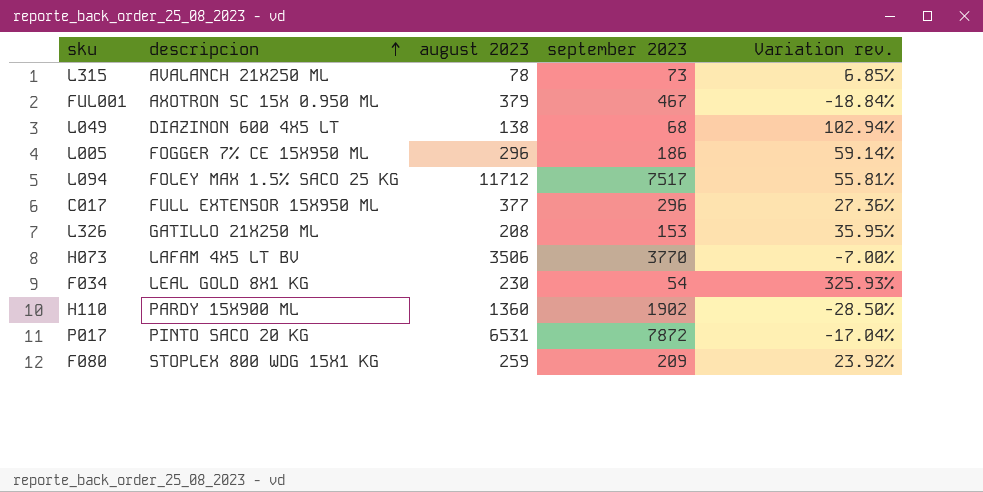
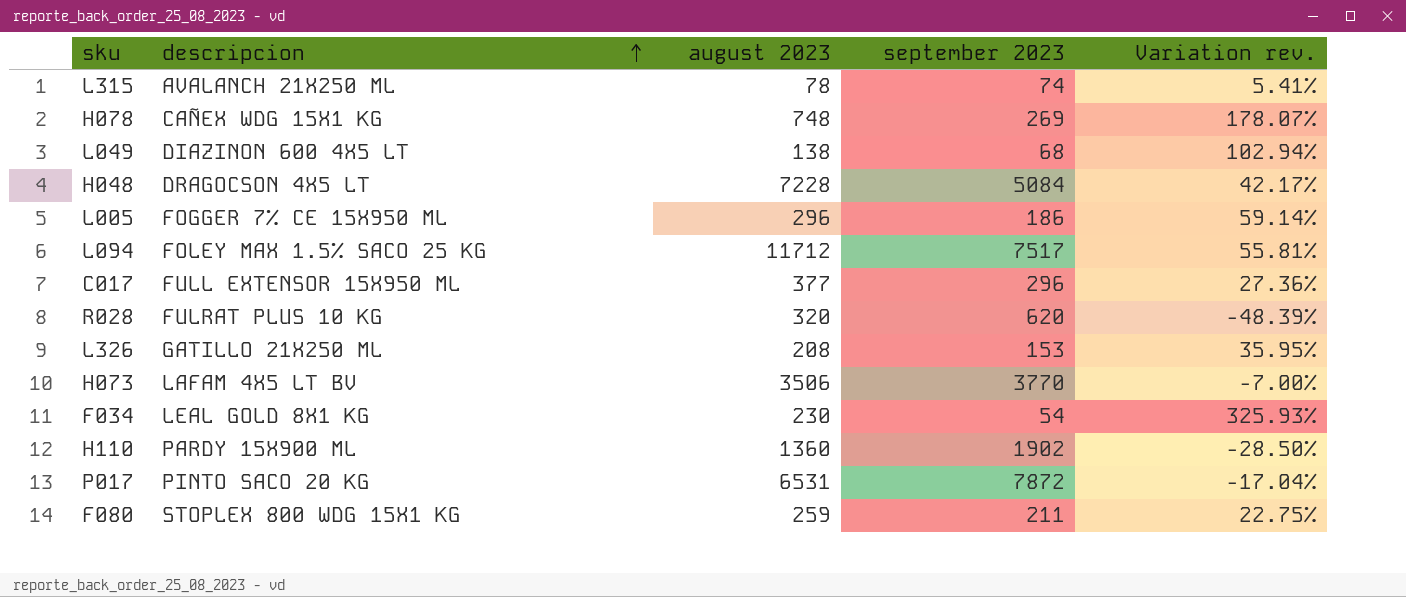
row FUL001: AXOTRON SC 15X 0.950 ML | 379 | 467 | -18.84% -> none
L315 | september 2023: 73 -> 74
L315 | Variation rev.: 6.85% -> 5.41%
row H078: none -> CAÑEX WDG 15X1 KG | 748 | 269 | 178.07%
row H048: none -> DRAGOCSON 4X5 LT | 7228 | 5084 | 42.17%
row R028: none -> FULRAT PLUS 10 KG | 320 | 620 | -48.39%
F080 | september 2023: 209 -> 211
F080 | Variation rev.: 23.92% -> 22.75%

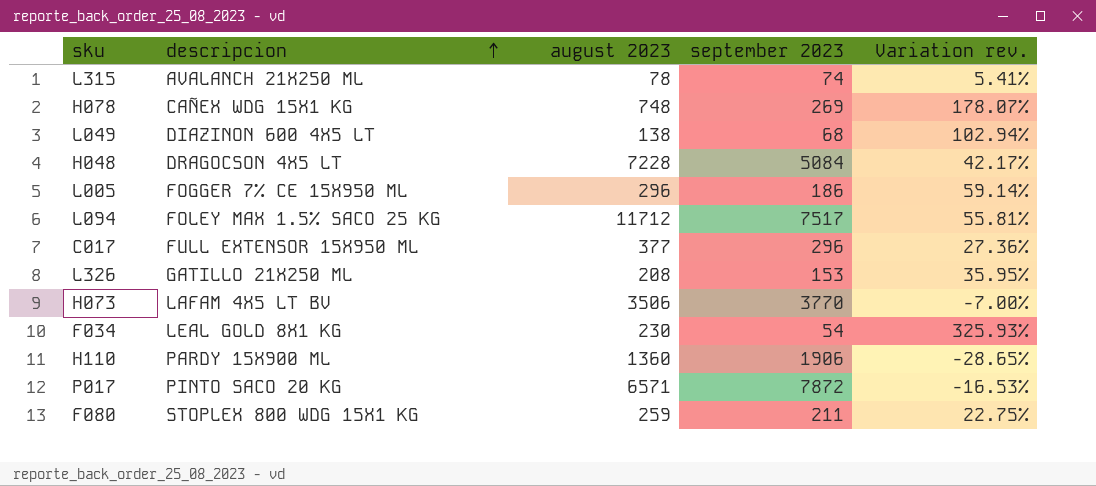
row R028: FULRAT PLUS 10 KG | 320 | 620 | -48.39% -> none
H110 | september 2023: 1902 -> 1906
H110 | Variation rev.: -28.50% -> -28.65%
P017 | august 2023: 6531 -> 6571
P017 | Variation rev.: -17.04% -> -16.53%

